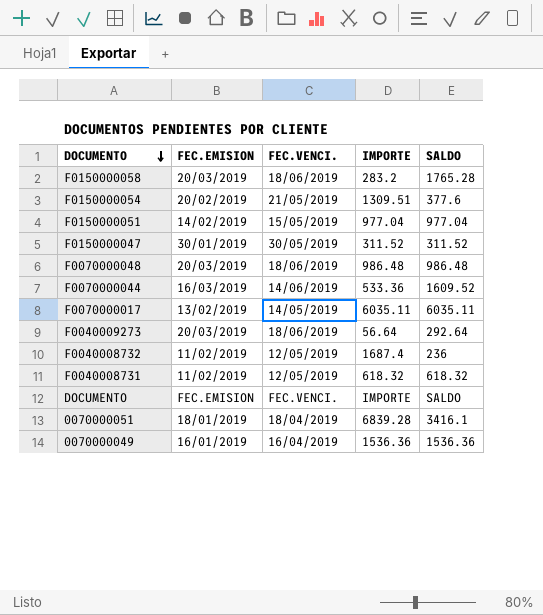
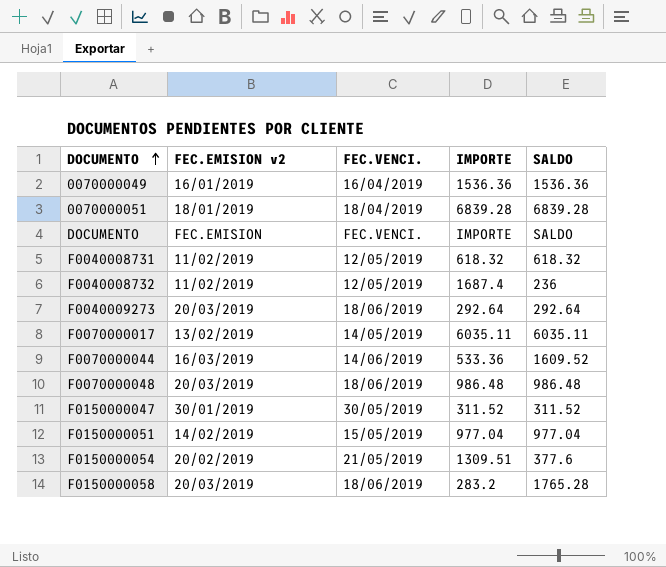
row order: DOCUMENTO descending -> DOCUMENTO ascending
column name: FEC.EMISION -> FEC.EMISION v2
0070000051 | SALDO: 3416.1 -> 6839.28
F0040009273 | IMPORTE: 56.64 -> 292.64

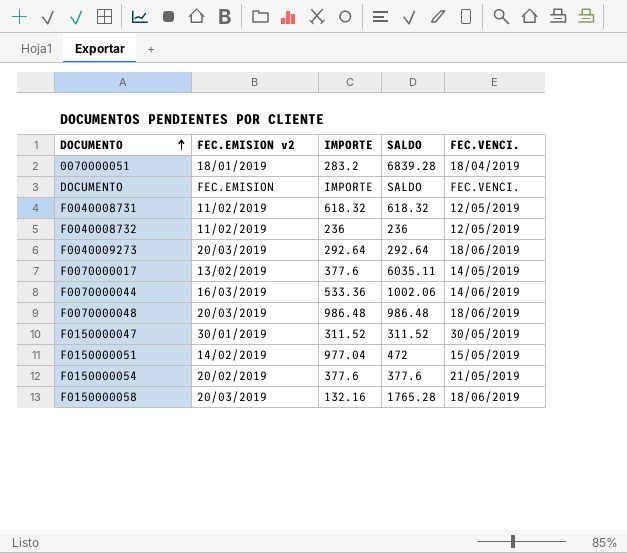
column FEC.VENCI. | position: 3 -> 5
row 0070000049: 16/01/2019 | 16/04/2019 | 1536.36 | 1536.36 -> none
0070000051 | IMPORTE: 6839.28 -> 283.2
F0040008732 | IMPORTE: 1687.4 -> 236
F0070000017 | IMPORTE: 6035.11 -> 377.6
F0070000044 | SALDO: 1609.52 -> 1002.06
F0150000051 | SALDO: 977.04 -> 472
F0150000054 | IMPORTE: 1309.51 -> 377.6
F0150000058 | IMPORTE: 283.2 -> 132.16

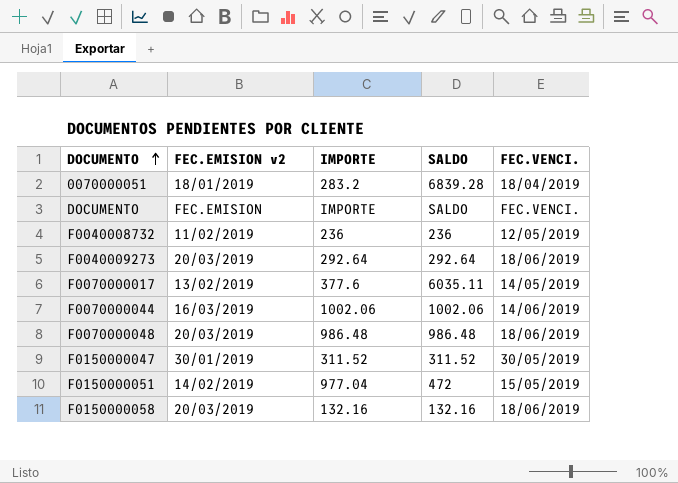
row F0040008731: 11/02/2019 | 618.32 | 618.32 | 12/05/2019 -> none
row F0150000054: 20/02/2019 | 377.6 | 377.6 | 21/05/2019 -> none
F0070000044 | IMPORTE: 533.36 -> 1002.06
F0150000058 | SALDO: 1765.28 -> 132.16

